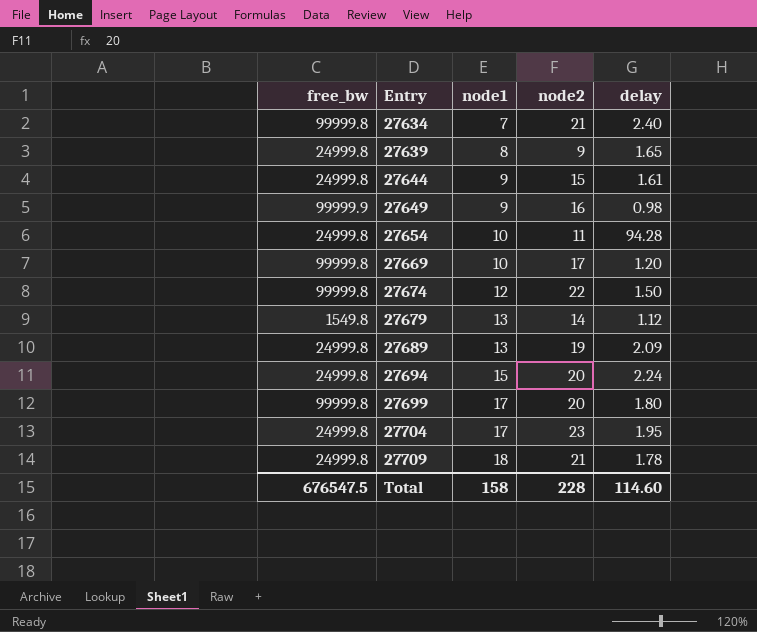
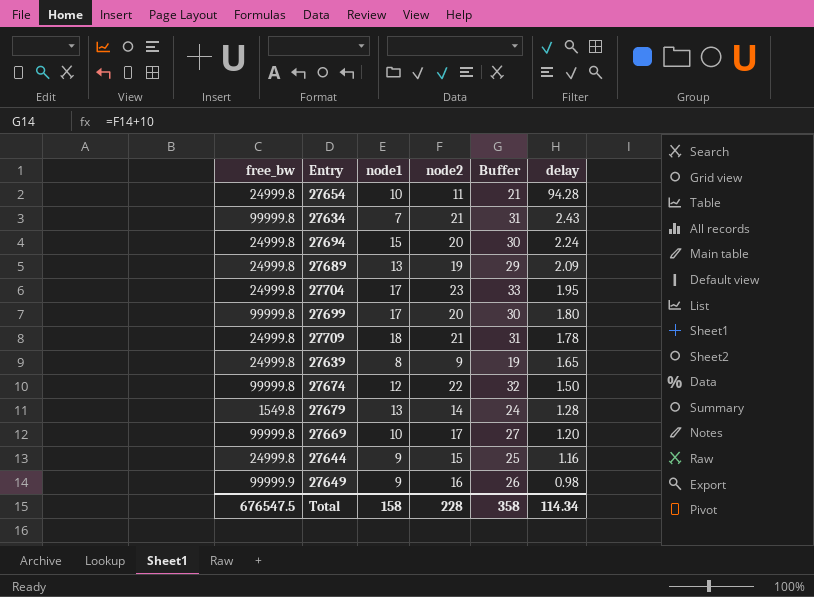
row order: Entry ascending -> delay descending
column Buffer | formula: none -> [node2] + 10
27634 | delay: 2.40 -> 2.43
27679 | delay: 1.12 -> 1.28
27644 | delay: 1.61 -> 1.16
Total | delay: 114.60 -> 114.34

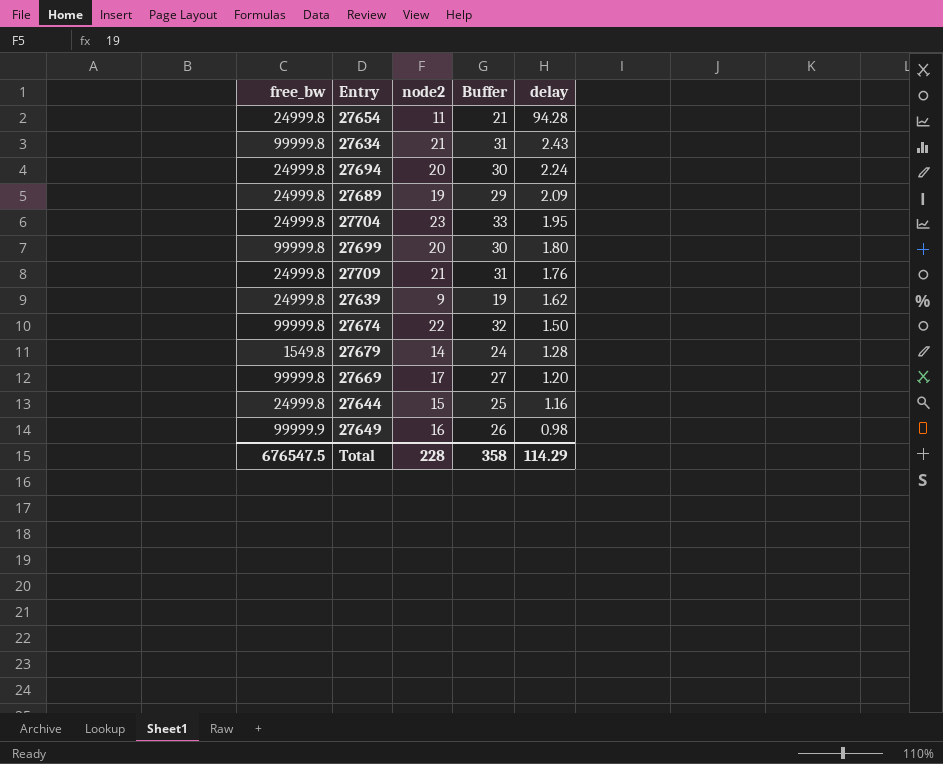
column node1 | position: 3 -> none
27709 | delay: 1.78 -> 1.76
27639 | delay: 1.65 -> 1.62
Total | delay: 114.34 -> 114.29

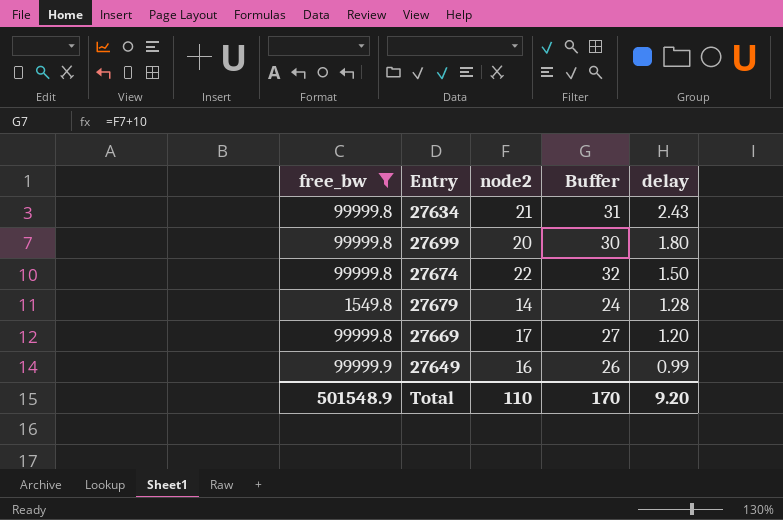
filter: none -> free_bw != 24999.8
27649 | delay: 0.98 -> 0.99
Total | free_bw: 676547.5 -> 501548.9
Total | node2: 228 -> 110
Total | Buffer: 358 -> 170
Total | delay: 114.29 -> 9.20

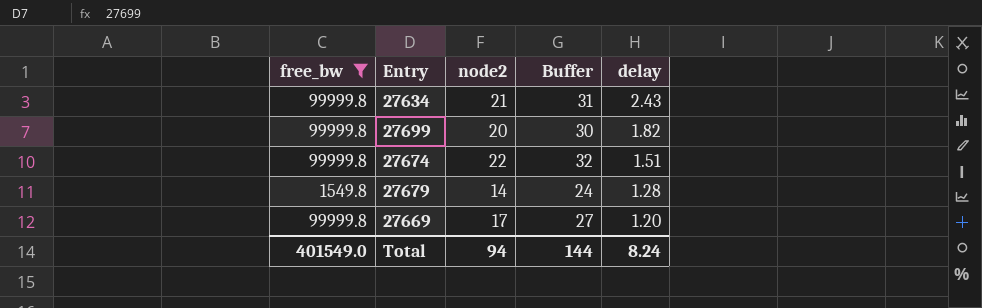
row 27649: 99999.9 | 16 | 26 | 0.99 -> none
27699 | delay: 1.80 -> 1.82
27674 | delay: 1.50 -> 1.51
Total | free_bw: 501548.9 -> 401549.0
Total | node2: 110 -> 94
Total | Buffer: 170 -> 144
Total | delay: 9.20 -> 8.24

